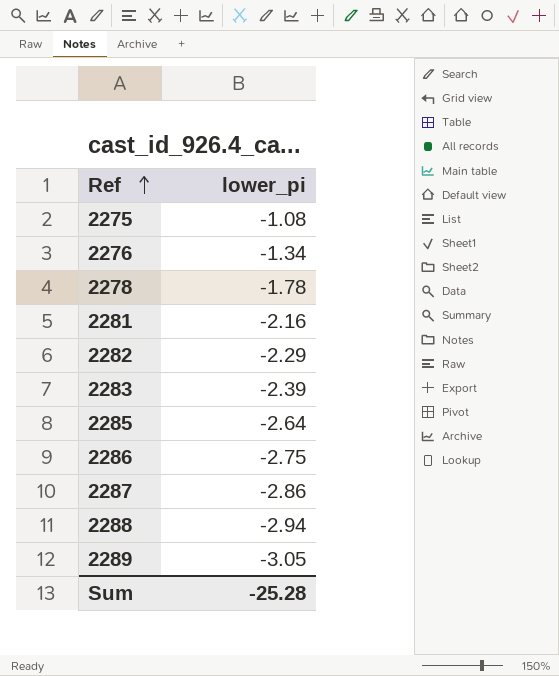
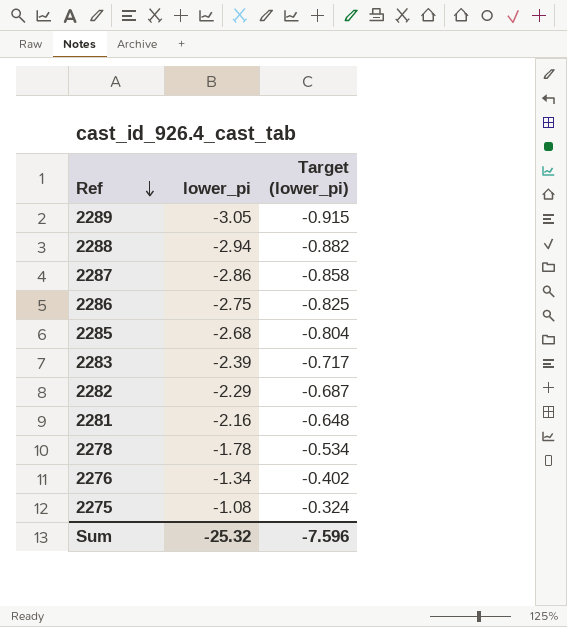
row order: Ref ascending -> Ref descending
column Target (lower_pi) | formula: none -> [lower_pi] * 0.3
2285 | lower_pi: -2.64 -> -2.68
Sum | lower_pi: -25.28 -> -25.32

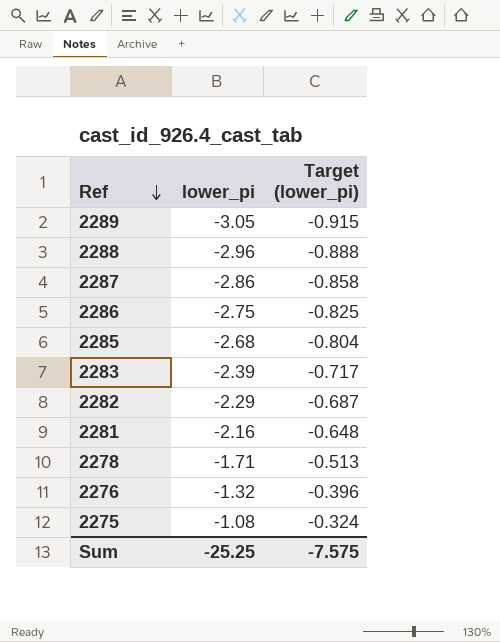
2288 | lower_pi: -2.94 -> -2.96
2288 | Target (lower_pi): -0.882 -> -0.888
2278 | lower_pi: -1.78 -> -1.71
2278 | Target (lower_pi): -0.534 -> -0.513
2276 | lower_pi: -1.34 -> -1.32
2276 | Target (lower_pi): -0.402 -> -0.396
Sum | lower_pi: -25.32 -> -25.25
Sum | Target (lower_pi): -7.596 -> -7.575

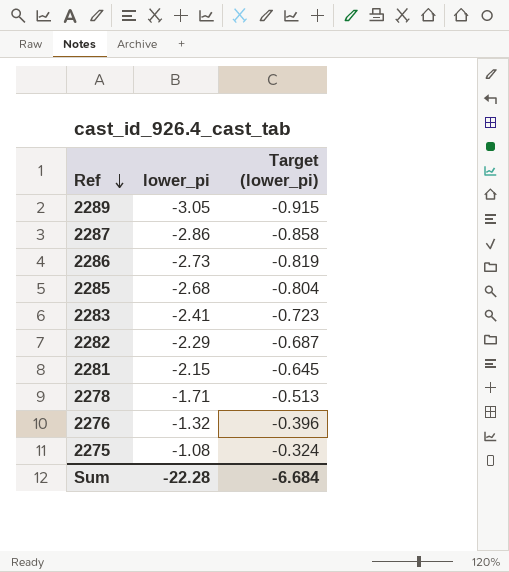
row 2288: -2.96 | -0.888 -> none
2286 | lower_pi: -2.75 -> -2.73
2286 | Target (lower_pi): -0.825 -> -0.819
2283 | lower_pi: -2.39 -> -2.41
2283 | Target (lower_pi): -0.717 -> -0.723
2281 | lower_pi: -2.16 -> -2.15
2281 | Target (lower_pi): -0.648 -> -0.645
Sum | lower_pi: -25.25 -> -22.28
Sum | Target (lower_pi): -7.575 -> -6.684

